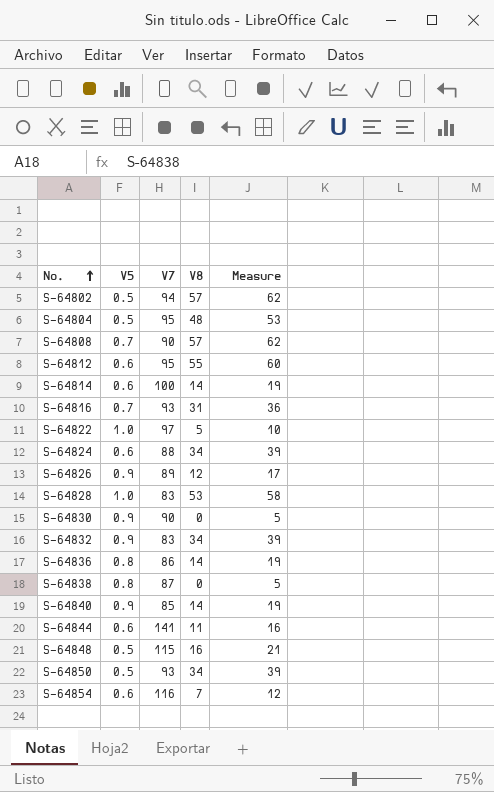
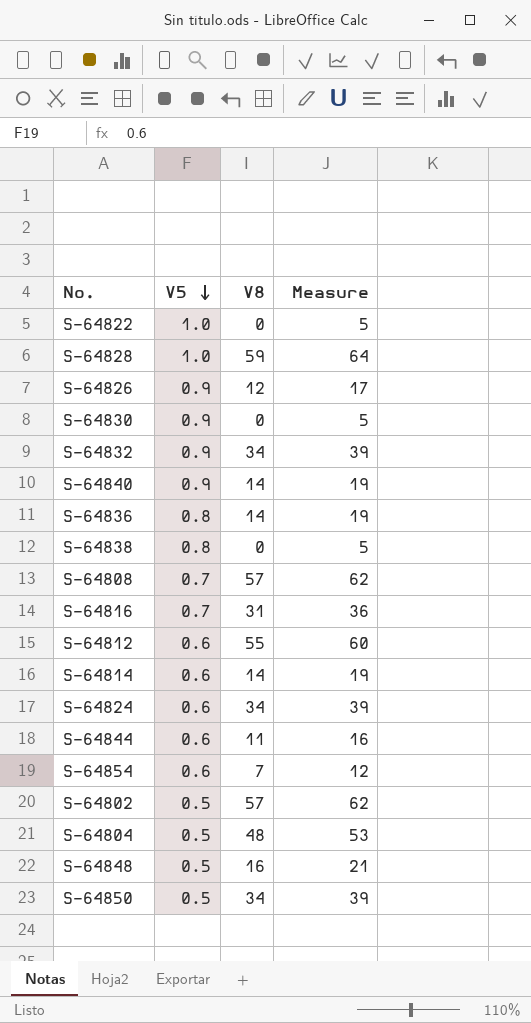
row order: No. ascending -> V5 descending
column V7 | position: 3 -> none
S-64822 | V8: 5 -> 0
S-64822 | Measure: 10 -> 5
S-64828 | V8: 53 -> 59
S-64828 | Measure: 58 -> 64

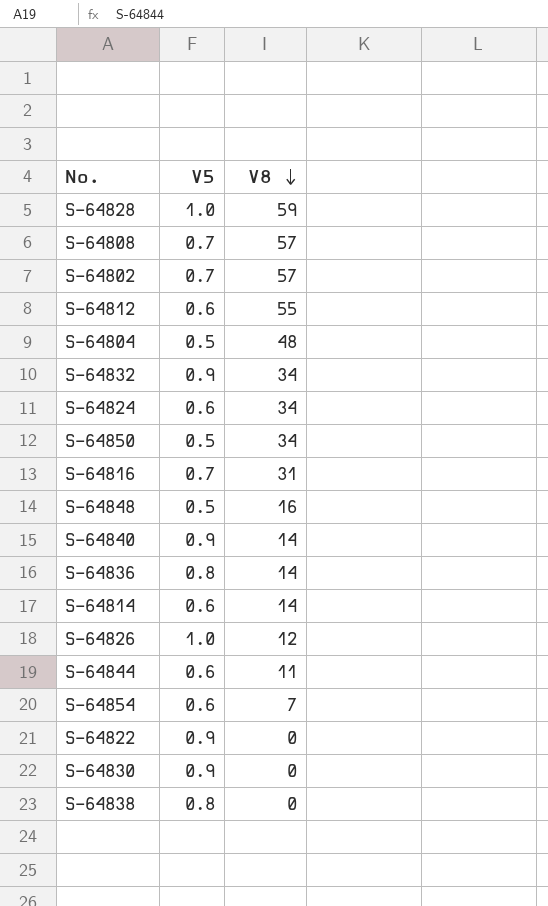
row order: V5 descending -> V8 descending
column Measure | formula: [V8] + 5 -> none
S-64802 | V5: 0.5 -> 0.7
S-64826 | V5: 0.9 -> 1.0
S-64822 | V5: 1.0 -> 0.9

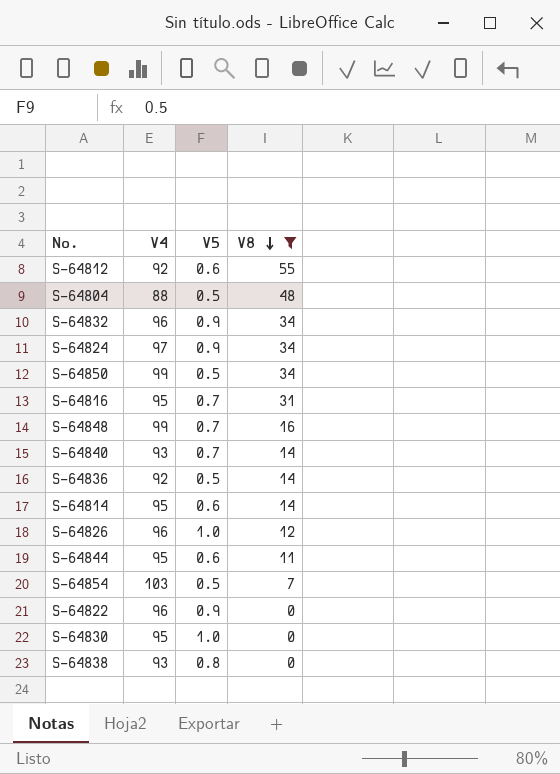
filter: none -> V8 <= 55
column V4 | position: none -> 2
S-64824 | V5: 0.6 -> 0.9
S-64848 | V5: 0.5 -> 0.7
S-64840 | V5: 0.9 -> 0.7
S-64836 | V5: 0.8 -> 0.5
S-64854 | V5: 0.6 -> 0.5
S-64830 | V5: 0.9 -> 1.0

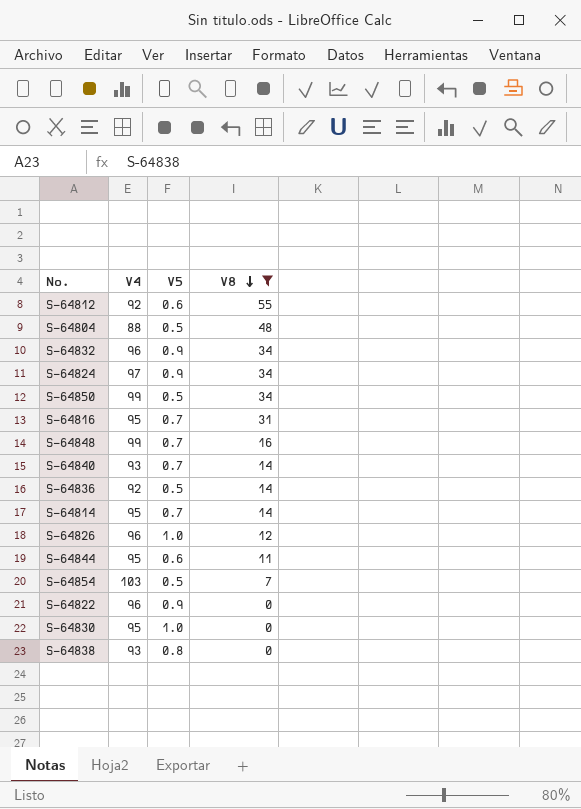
S-64814 | V5: 0.6 -> 0.7

